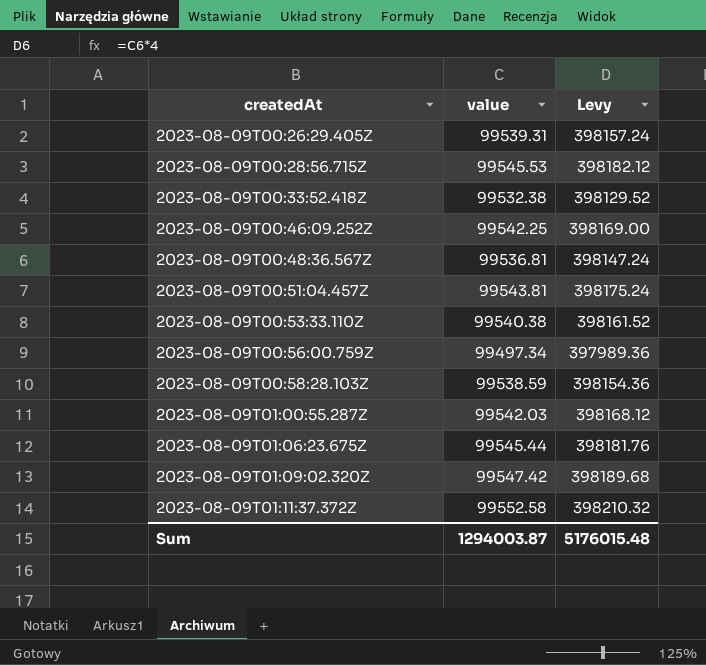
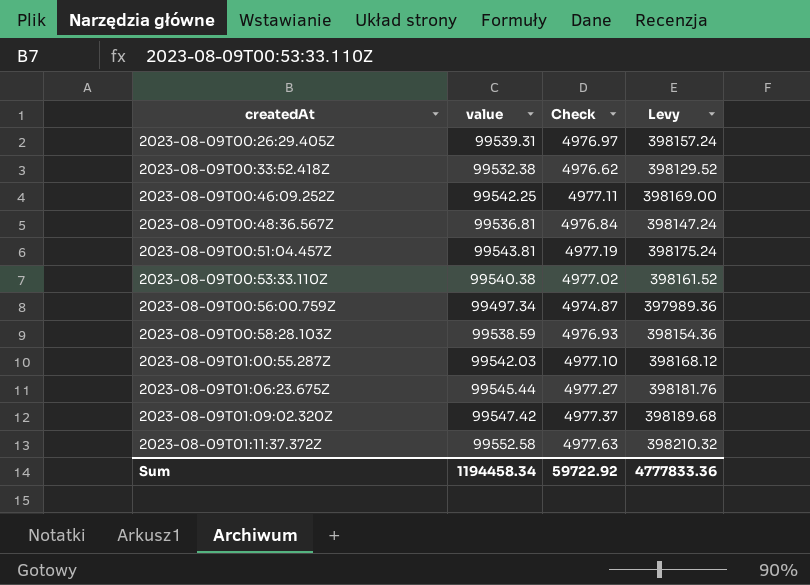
column Check | formula: none -> [value] * 0.05
row 2023-08-09T00:28:56.715Z: 99545.53 | 398182.12 -> none
Sum | value: 1294003.87 -> 1194458.34
Sum | Levy: 5176015.48 -> 4777833.36

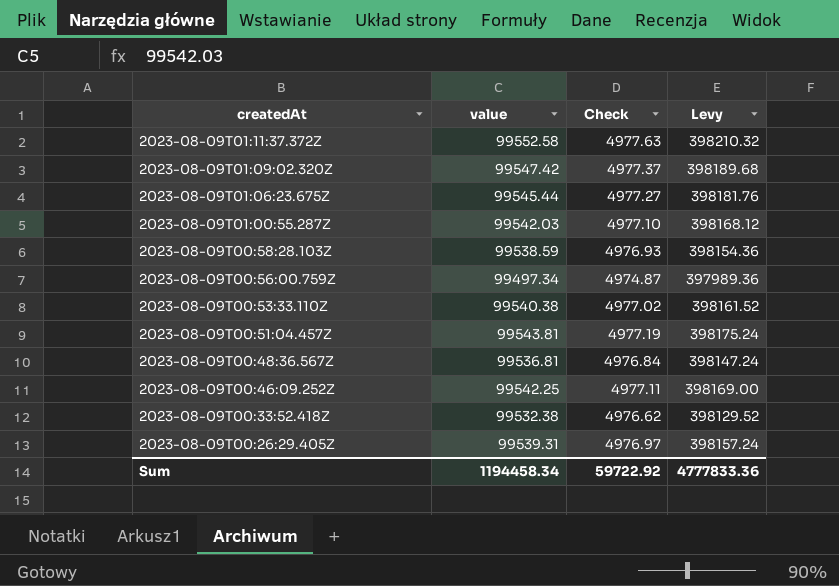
row order: createdAt ascending -> createdAt descending

